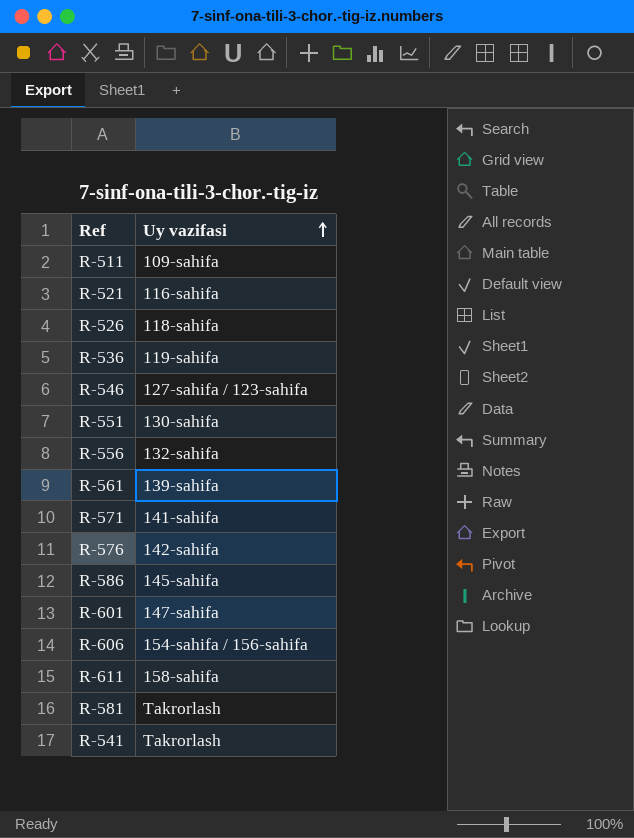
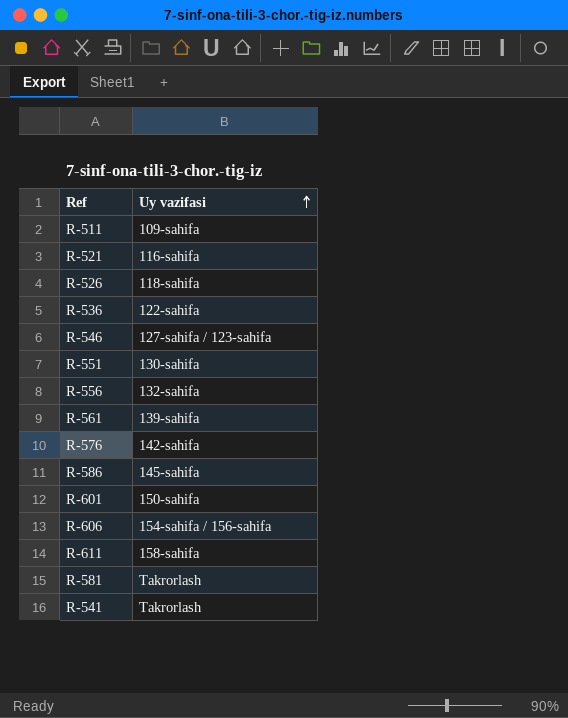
row R-571: 141-sahifa -> none
R-536 | Uy vazifasi: 119-sahifa -> 122-sahifa
R-601 | Uy vazifasi: 147-sahifa -> 150-sahifa

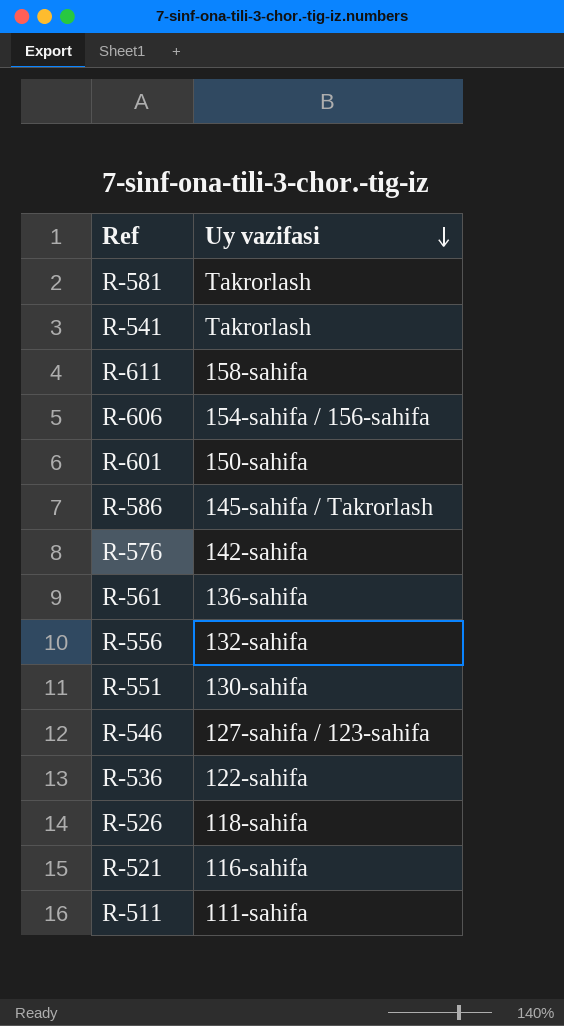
row order: Uy vazifasi ascending -> Uy vazifasi descending
R-586 | Uy vazifasi: 145-sahifa -> 145-sahifa / Takrorlash
R-561 | Uy vazifasi: 139-sahifa -> 136-sahifa
R-511 | Uy vazifasi: 109-sahifa -> 111-sahifa

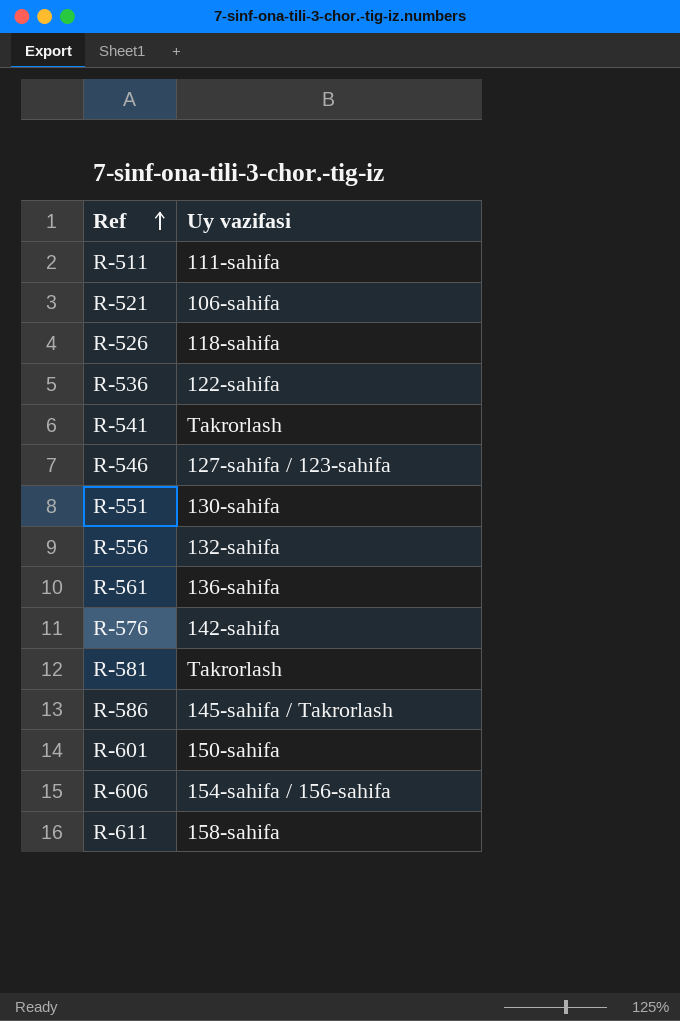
row order: Uy vazifasi descending -> Ref ascending
R-521 | Uy vazifasi: 116-sahifa -> 106-sahifa

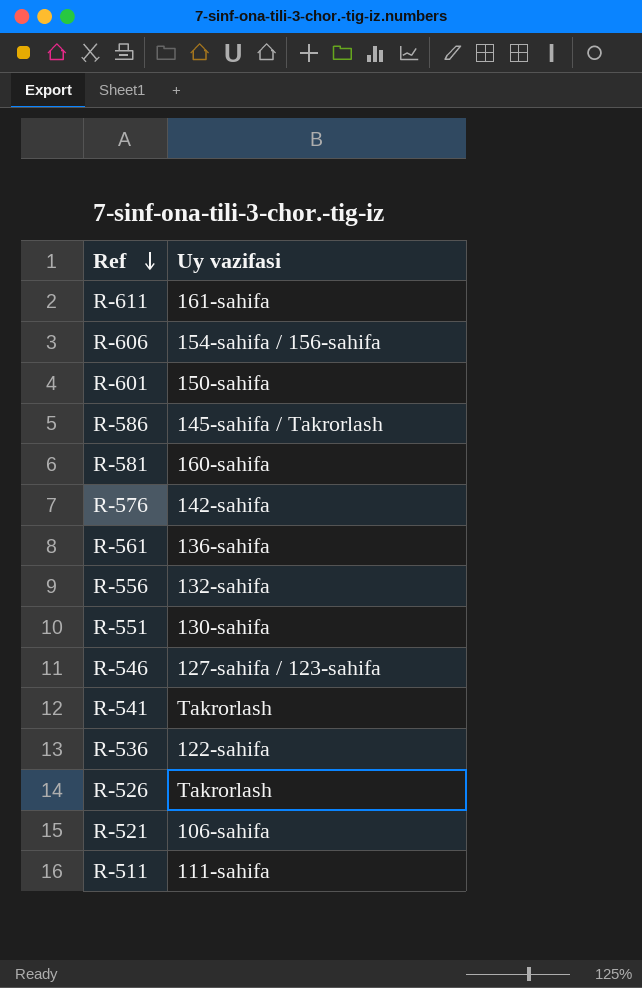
row order: Ref ascending -> Ref descending
R-611 | Uy vazifasi: 158-sahifa -> 161-sahifa
R-581 | Uy vazifasi: Takrorlash -> 160-sahifa
R-526 | Uy vazifasi: 118-sahifa -> Takrorlash

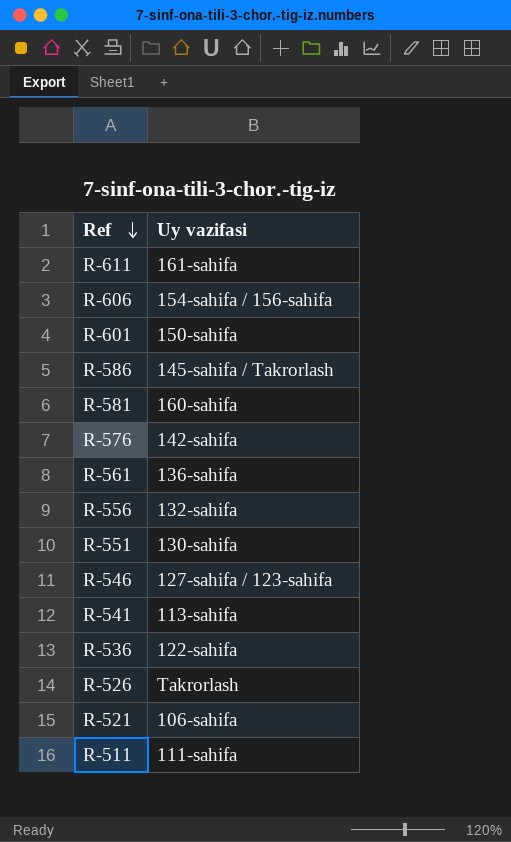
R-541 | Uy vazifasi: Takrorlash -> 113-sahifa

